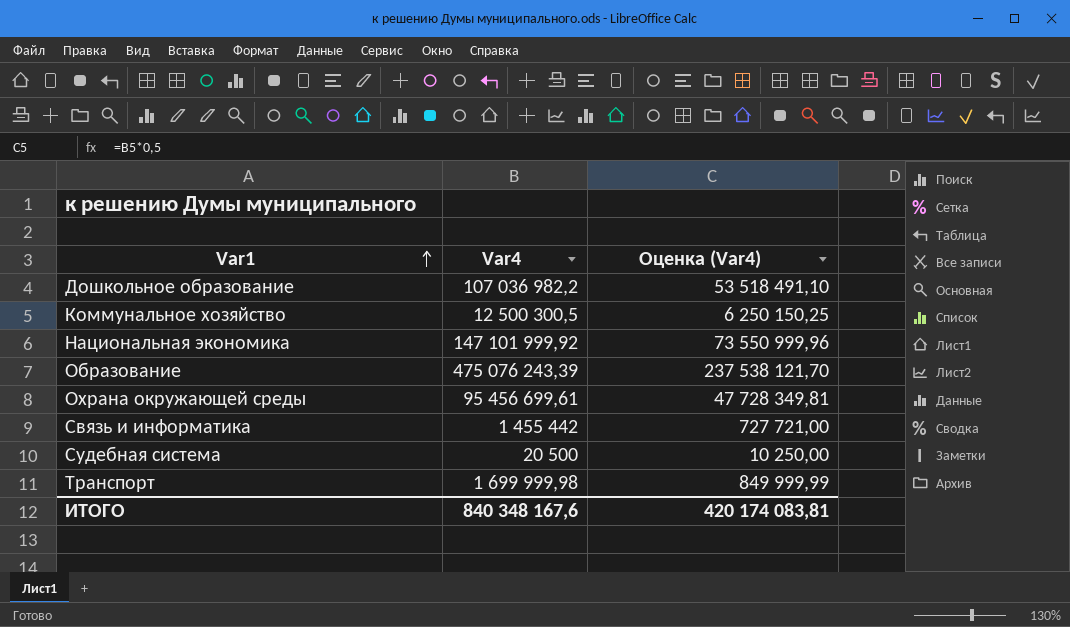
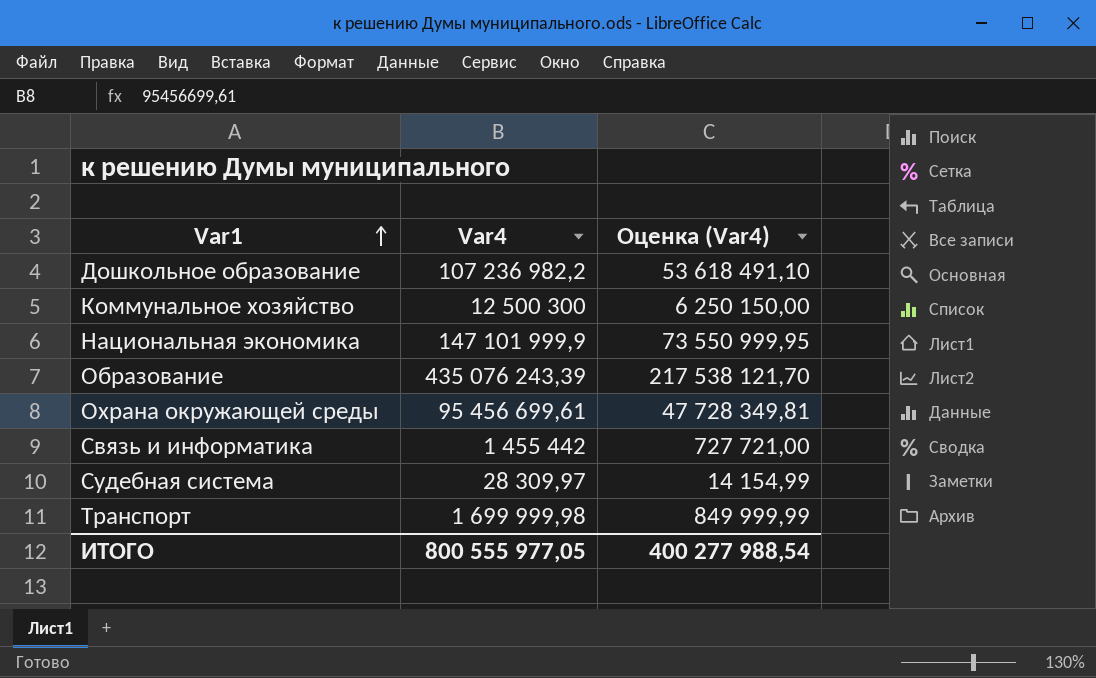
Дошкольное образование | Var4: 107 036 982,2 -> 107 236 982,2
Дошкольное образование | Оценка (Var4): 53 518 491,10 -> 53 618 491,10
Коммунальное хозяйство | Var4: 12 500 300,5 -> 12 500 300
Коммунальное хозяйство | Оценка (Var4): 6 250 150,25 -> 6 250 150,00
Национальная экономика | Var4: 147 101 999,92 -> 147 101 999,9
Национальная экономика | Оценка (Var4): 73 550 999,96 -> 73 550 999,95
Образование | Var4: 475 076 243,39 -> 435 076 243,39
Образование | Оценка (Var4): 237 538 121,70 -> 217 538 121,70
Судебная система | Var4: 20 500 -> 28 309,97
Судебная система | Оценка (Var4): 10 250,00 -> 14 154,99
ИТОГО | Var4: 840 348 167,6 -> 800 555 977,05
ИТОГО | Оценка (Var4): 420 174 083,81 -> 400 277 988,54

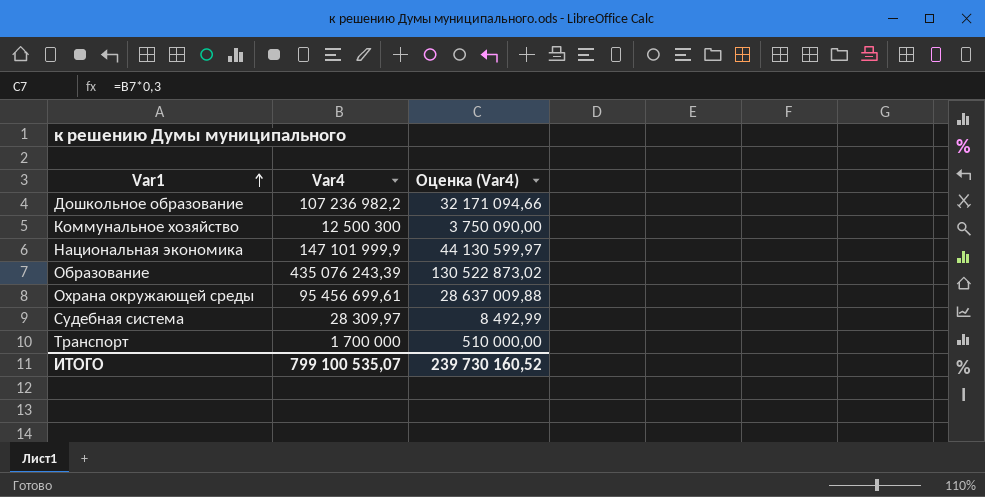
column Оценка (Var4) | formula: [Var4] * 0,5 -> [Var4] * 0,3
row Связь и информатика: 1 455 442 | 727 721,00 -> none
Транспорт | Var4: 1 699 999,98 -> 1 700 000
ИТОГО | Var4: 800 555 977,05 -> 799 100 535,07
ИТОГО | Оценка (Var4): 400 277 988,54 -> 239 730 160,52

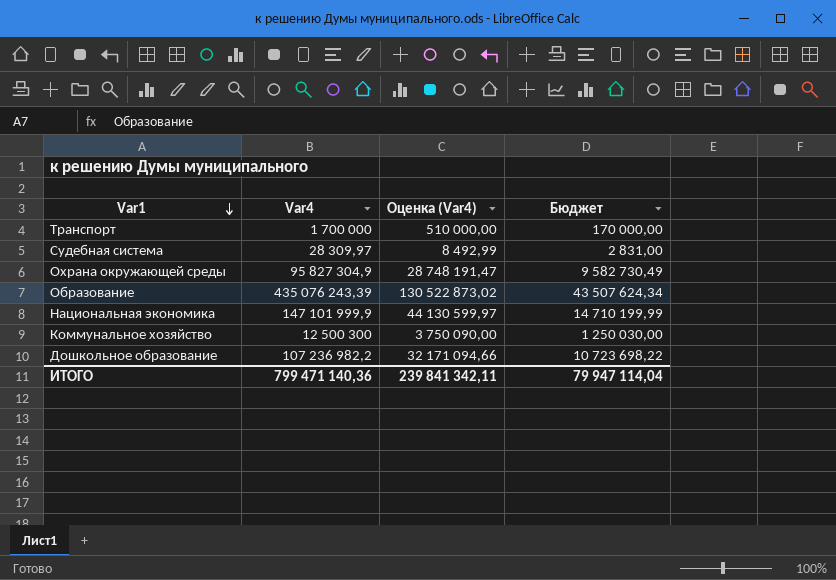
row order: Var1 ascending -> Var1 descending
column Бюджет | formula: none -> [Var4] * 0,1
Охрана окружающей среды | Var4: 95 456 699,61 -> 95 827 304,9
Охрана окружающей среды | Оценка (Var4): 28 637 009,88 -> 28 748 191,47
ИТОГО | Var4: 799 100 535,07 -> 799 471 140,36
ИТОГО | Оценка (Var4): 239 730 160,52 -> 239 841 342,11

